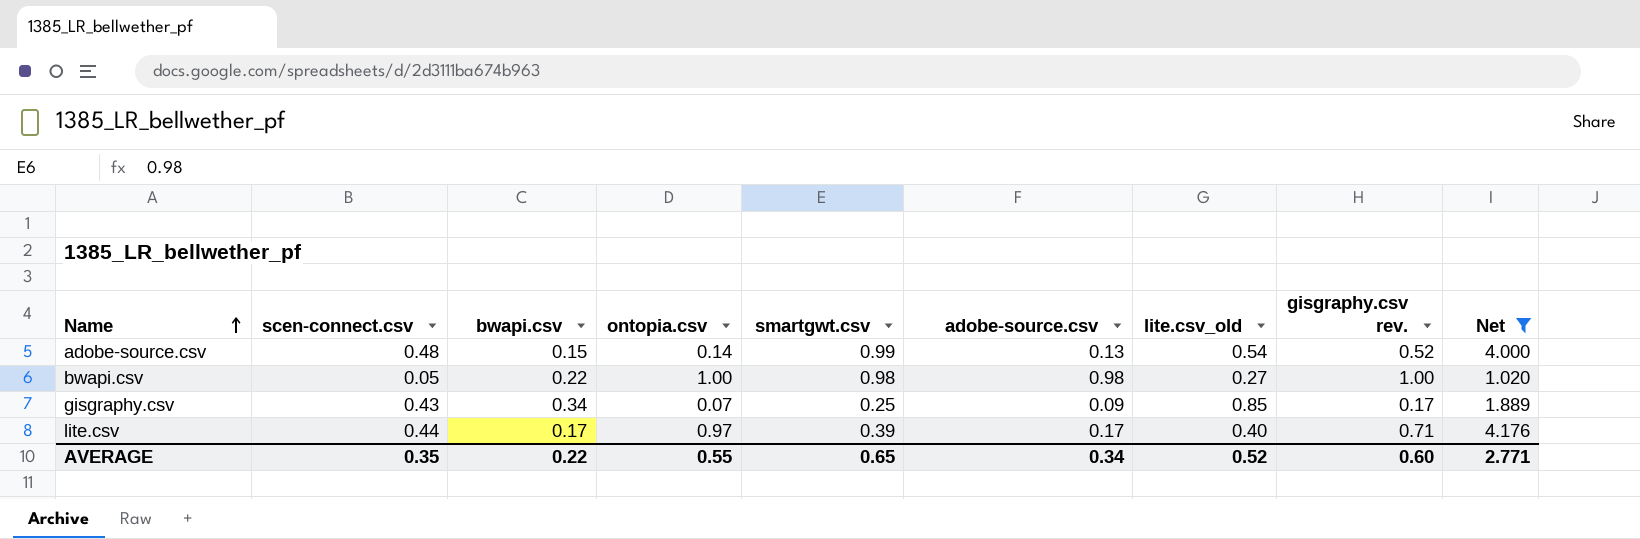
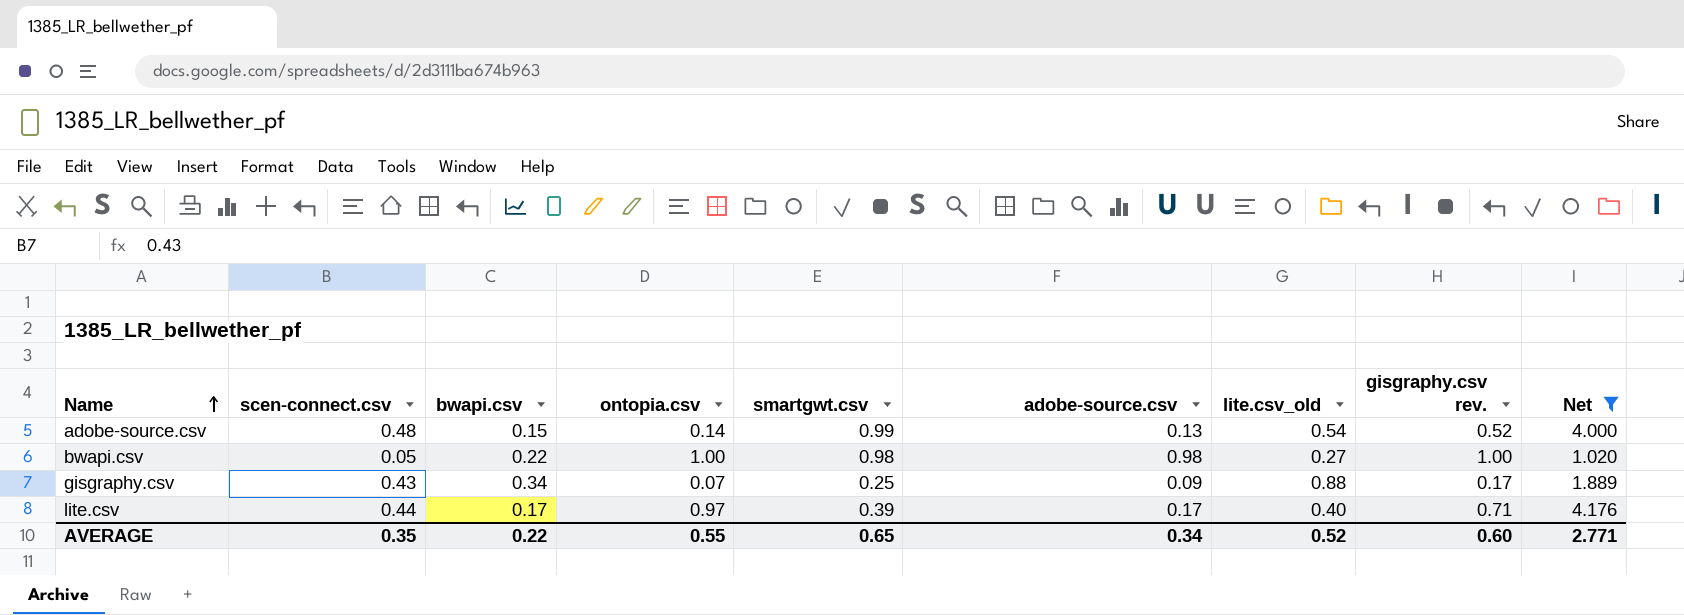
gisgraphy.csv | lite.csv_old: 0.85 -> 0.88

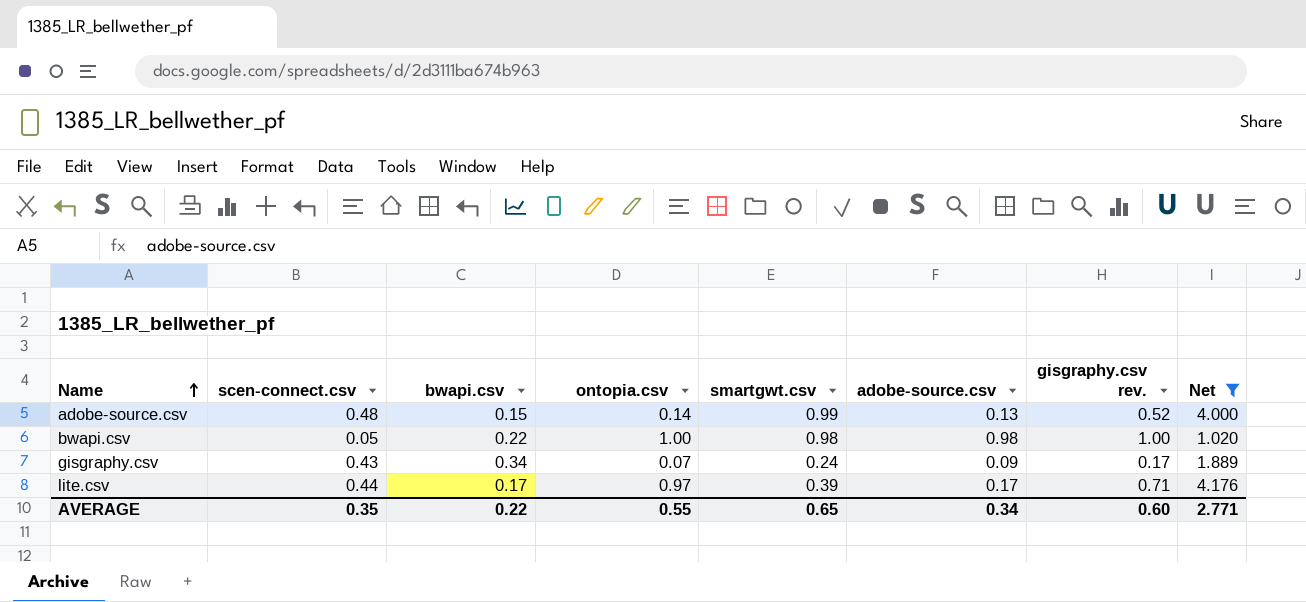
column lite.csv_old | position: 7 -> none
gisgraphy.csv | smartgwt.csv: 0.25 -> 0.24

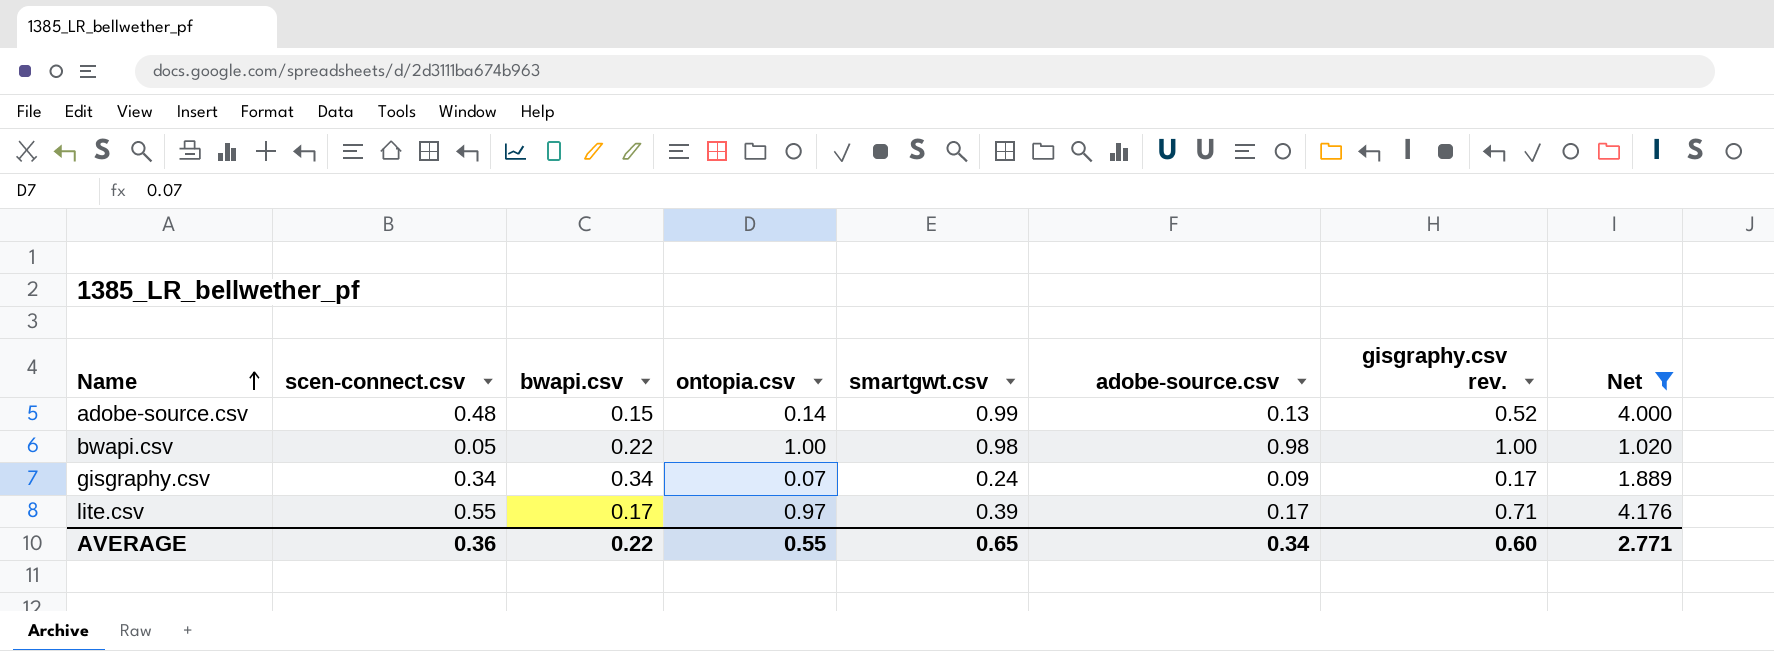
gisgraphy.csv | scen-connect.csv: 0.43 -> 0.34
lite.csv | scen-connect.csv: 0.44 -> 0.55
AVERAGE | scen-connect.csv: 0.35 -> 0.36

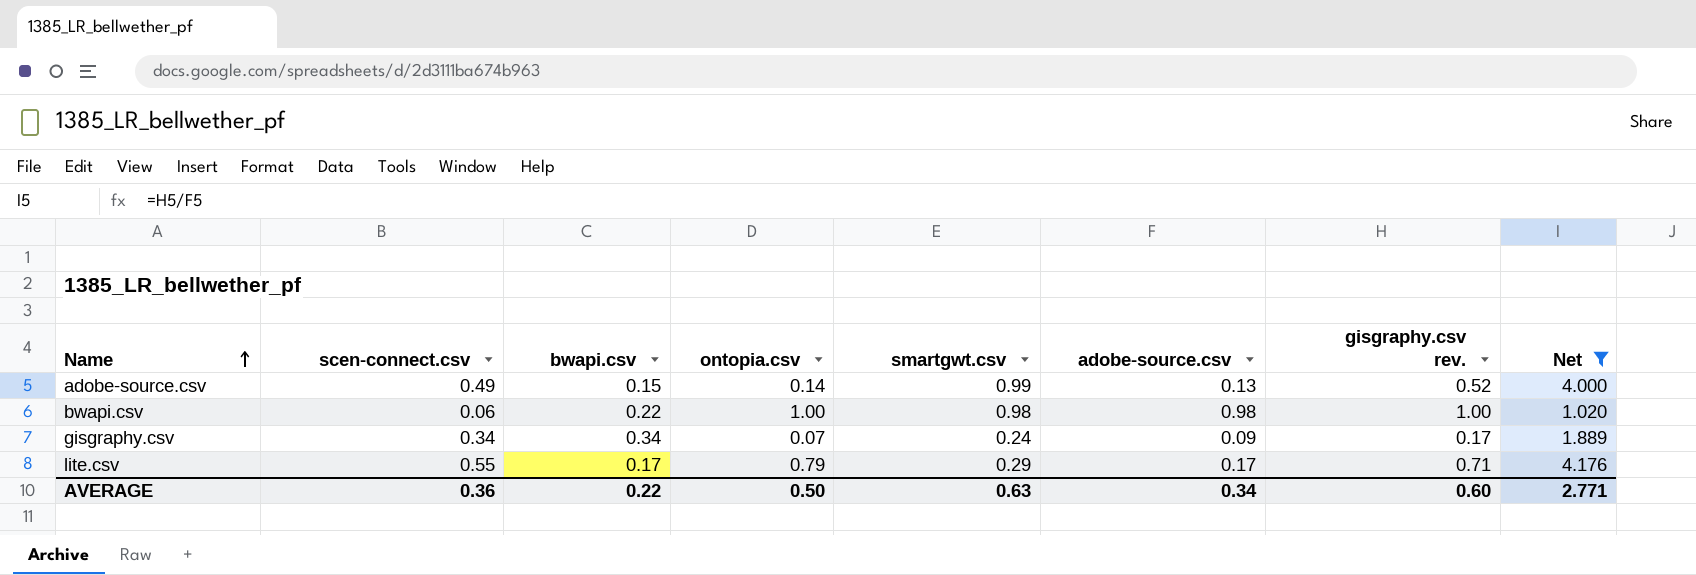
adobe-source.csv | scen-connect.csv: 0.48 -> 0.49
bwapi.csv | scen-connect.csv: 0.05 -> 0.06
lite.csv | ontopia.csv: 0.97 -> 0.79
lite.csv | smartgwt.csv: 0.39 -> 0.29
AVERAGE | ontopia.csv: 0.55 -> 0.50
AVERAGE | smartgwt.csv: 0.65 -> 0.63

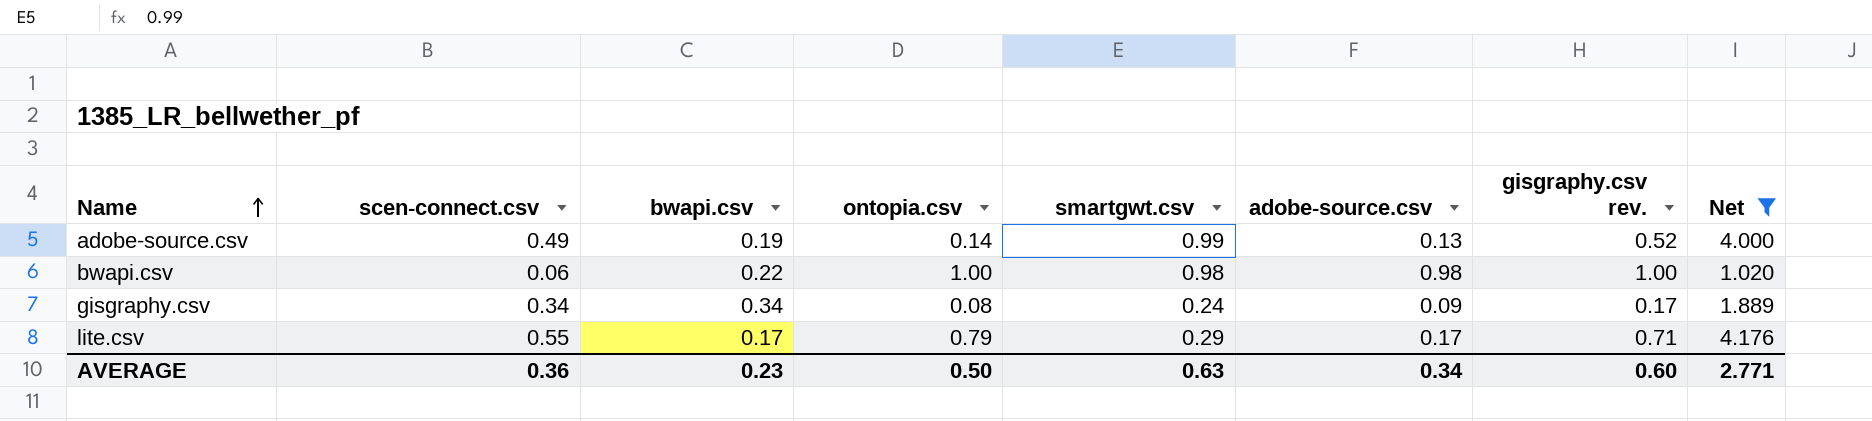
adobe-source.csv | bwapi.csv: 0.15 -> 0.19
gisgraphy.csv | ontopia.csv: 0.07 -> 0.08
AVERAGE | bwapi.csv: 0.22 -> 0.23

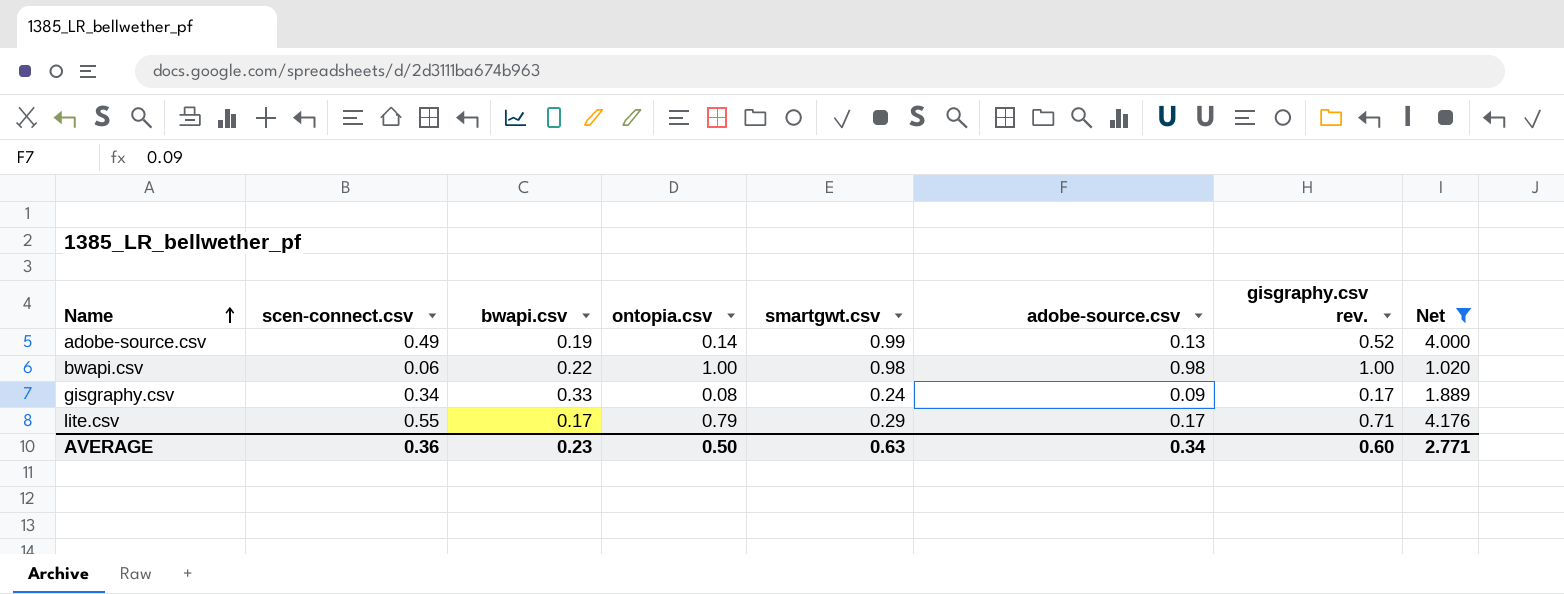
gisgraphy.csv | bwapi.csv: 0.34 -> 0.33

